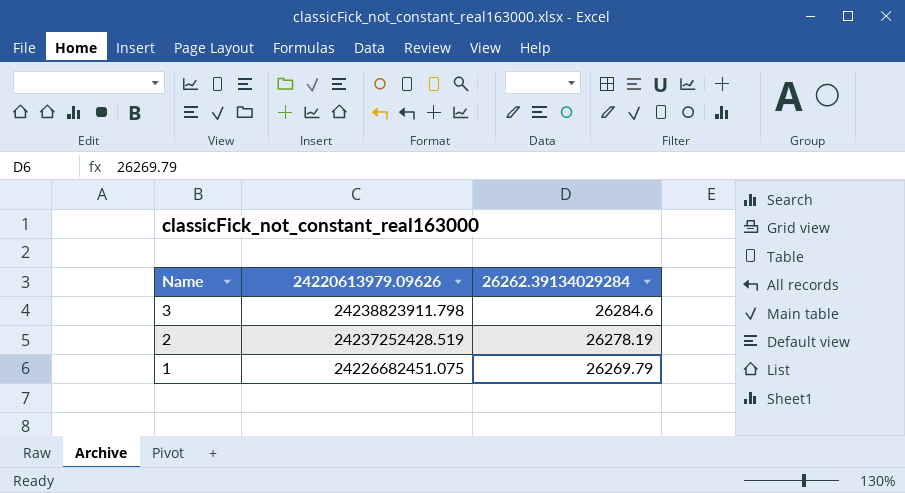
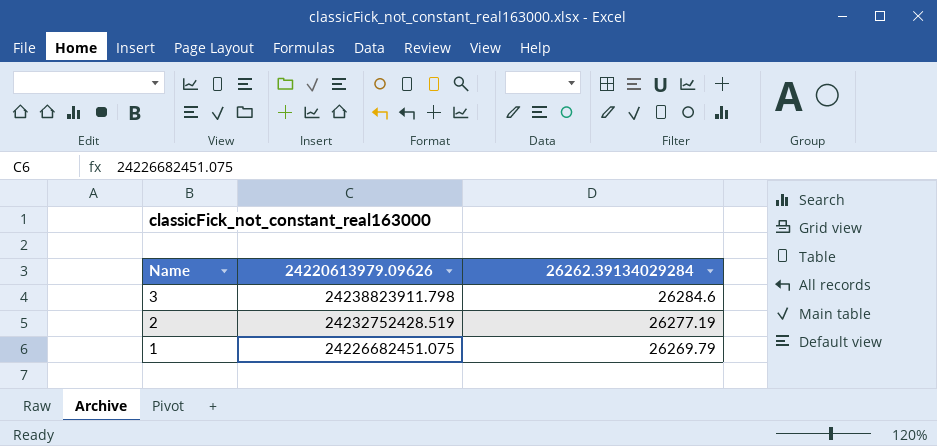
2 | 24220613979.09626: 24237252428.519 -> 24232752428.519
2 | 26262.39134029284: 26278.19 -> 26277.19

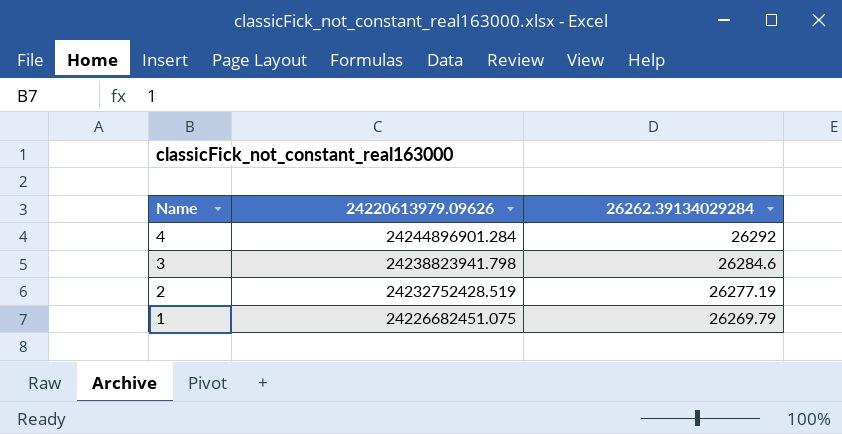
row 4: none -> 24244896901.284 | 26292
3 | 24220613979.09626: 24238823911.798 -> 24238823941.798

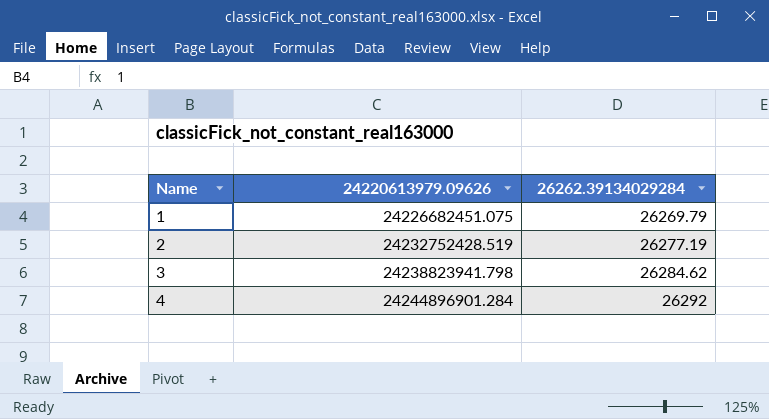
row order: Name descending -> Name ascending
3 | 26262.39134029284: 26284.6 -> 26284.62

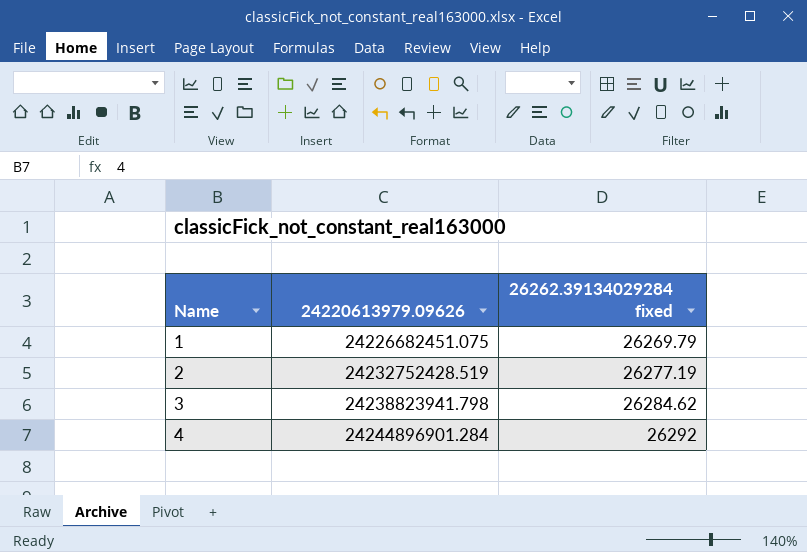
column name: 26262.39134029284 -> 26262.39134029284 fixed

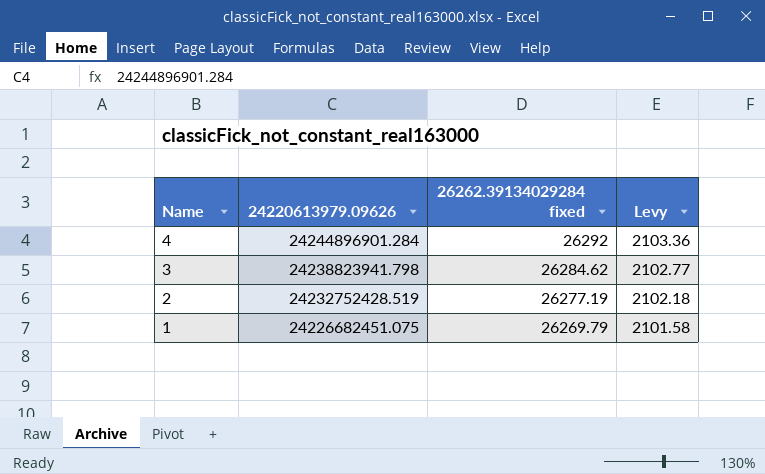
row order: Name ascending -> Name descending
column Levy | formula: none -> [26262.39134029284 fixed] * 0.08

